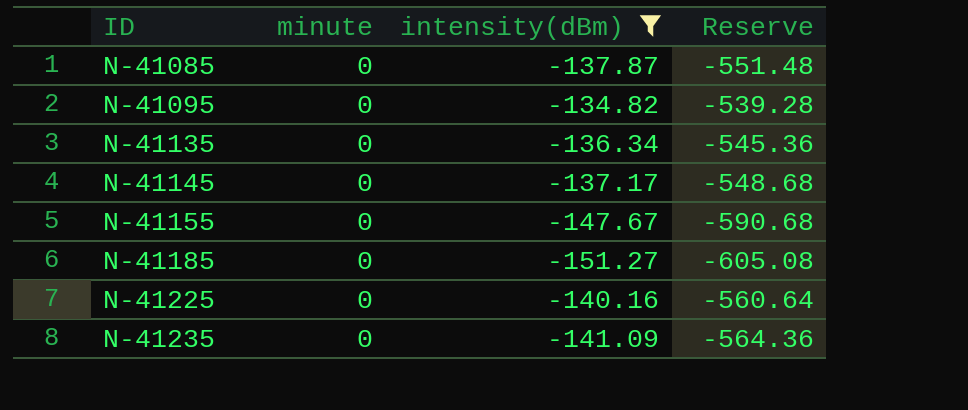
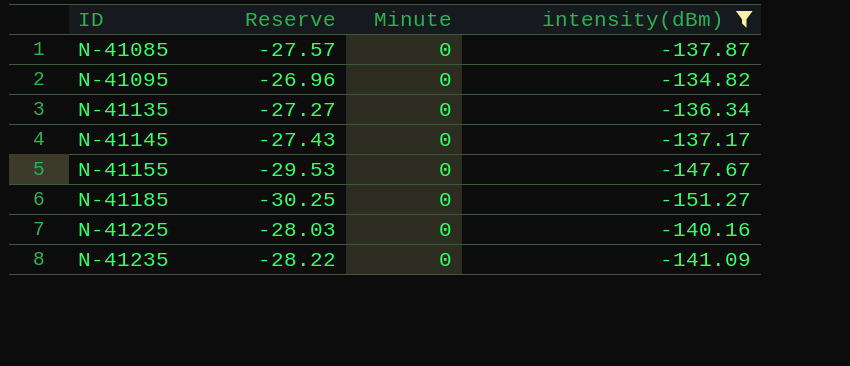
column Reserve | formula: [intensity(dBm)] * 4 -> [intensity(dBm)] * 0.2
column Reserve | position: 4 -> 2
column name: minute -> Minute

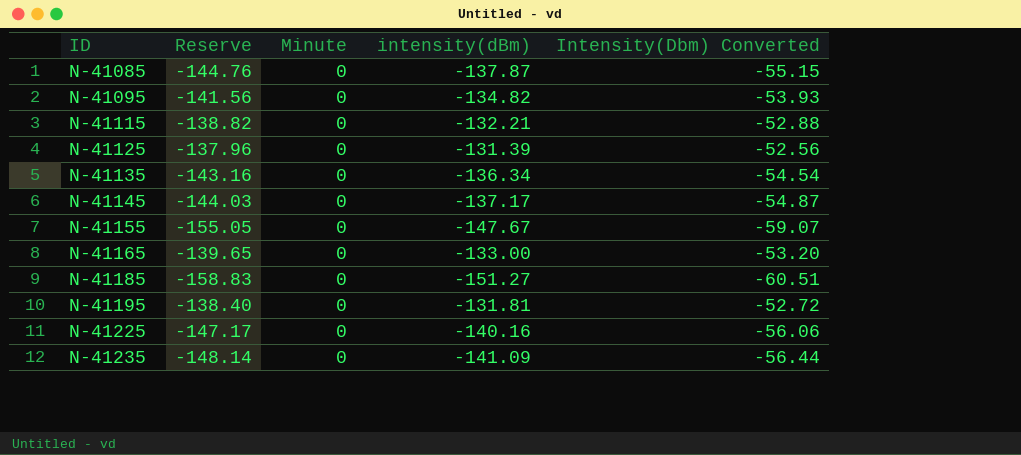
filter: intensity(dBm) <= -134.82 -> none
column Reserve | formula: [intensity(dBm)] * 0.2 -> [intensity(dBm)] * 1.05
column Intensity(Dbm) Converted | formula: none -> [intensity(dBm)] * 0.4

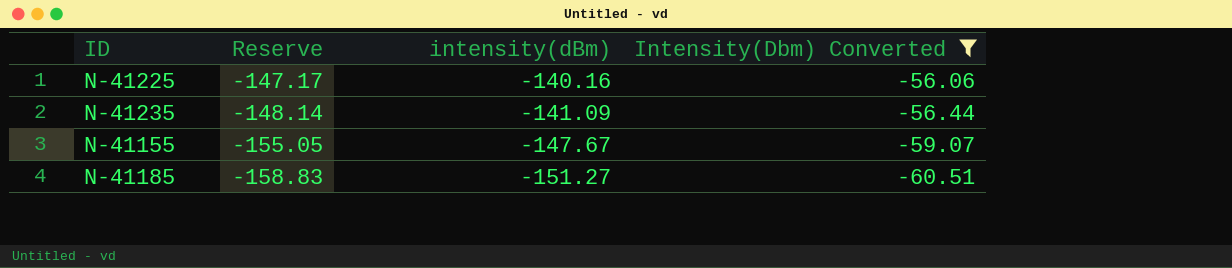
filter: none -> Intensity(Dbm) Converted <= -56.06
row order: ID ascending -> Reserve descending
column Minute | position: 3 -> none

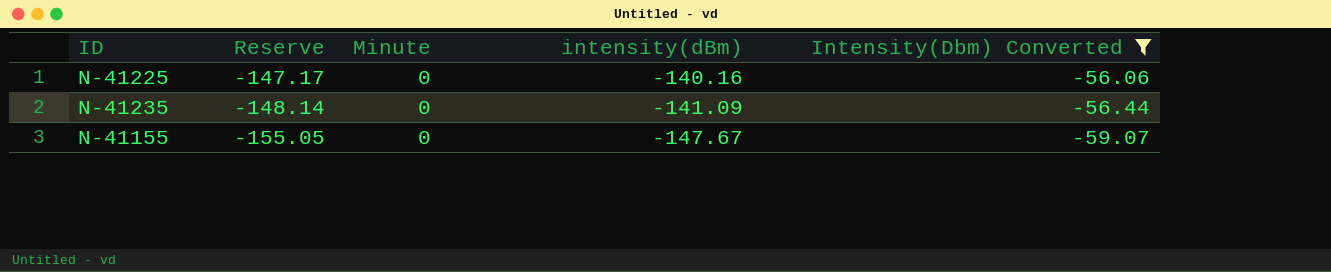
column Minute | position: none -> 3
row N-41185: -158.83 | -151.27 | -60.51 -> none

